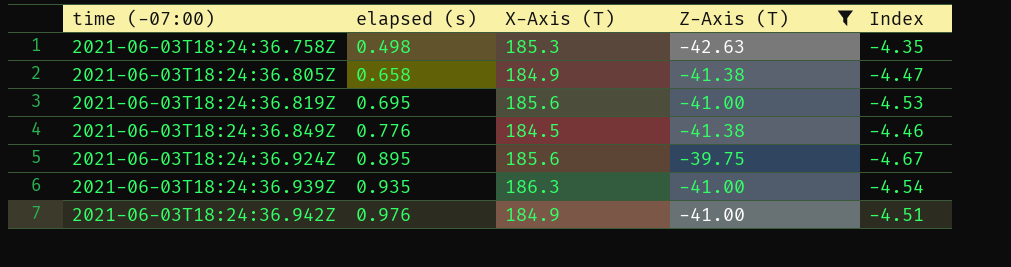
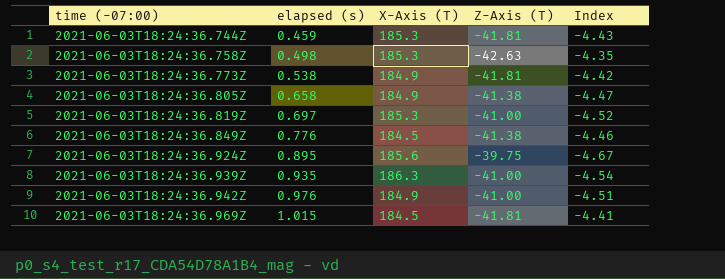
filter: Z-Axis (T) != -41.81 -> none
2021-06-03T18:24:36.819Z | elapsed (s): 0.695 -> 0.697
2021-06-03T18:24:36.819Z | X-Axis (T): 185.6 -> 185.3
2021-06-03T18:24:36.819Z | Index: -4.53 -> -4.52

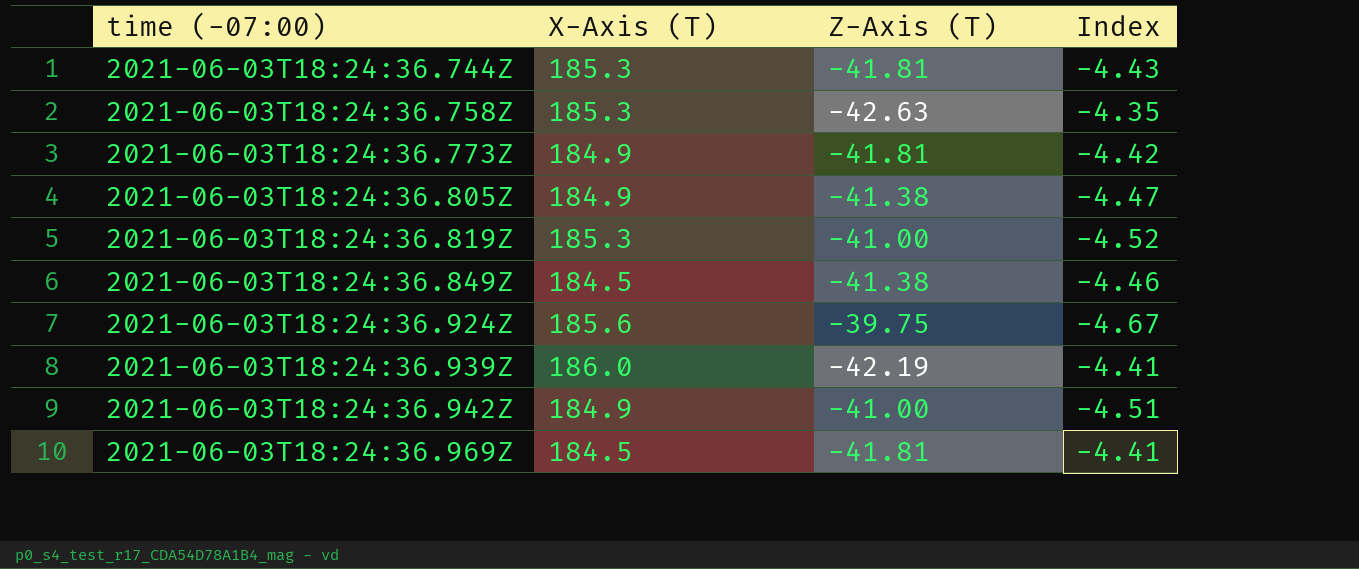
column elapsed (s) | position: 2 -> none
2021-06-03T18:24:36.939Z | X-Axis (T): 186.3 -> 186.0
2021-06-03T18:24:36.939Z | Z-Axis (T): -41.00 -> -42.19
2021-06-03T18:24:36.939Z | Index: -4.54 -> -4.41

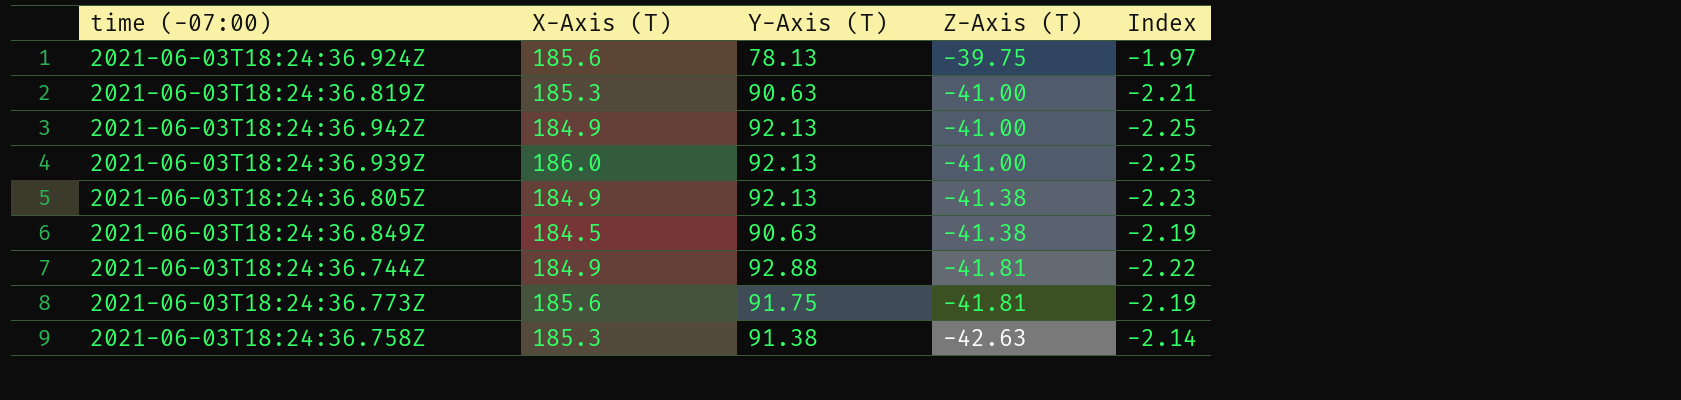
row order: time (-07:00) ascending -> Z-Axis (T) descending
column Y-Axis (T) | position: none -> 3
column Index | formula: [X-Axis (T)] / [Z-Axis (T)] -> [Y-Axis (T)] / [Z-Axis (T)]
row 2021-06-03T18:24:36.969Z: 184.5 | -41.81 | -4.41 -> none
2021-06-03T18:24:36.939Z | Z-Axis (T): -42.19 -> -41.00
2021-06-03T18:24:36.744Z | X-Axis (T): 185.3 -> 184.9
2021-06-03T18:24:36.773Z | X-Axis (T): 184.9 -> 185.6

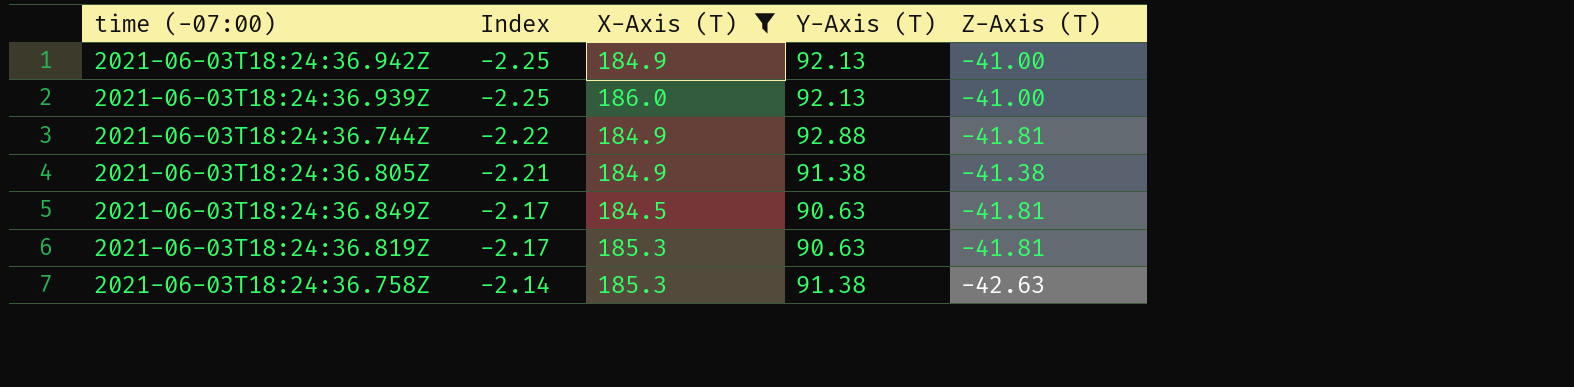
filter: none -> X-Axis (T) != 185.6
row order: Z-Axis (T) descending -> Index ascending
column Index | position: 5 -> 2
2021-06-03T18:24:36.805Z | Index: -2.23 -> -2.21
2021-06-03T18:24:36.805Z | Y-Axis (T): 92.13 -> 91.38
2021-06-03T18:24:36.849Z | Index: -2.19 -> -2.17
2021-06-03T18:24:36.849Z | Z-Axis (T): -41.38 -> -41.81
2021-06-03T18:24:36.819Z | Index: -2.21 -> -2.17
2021-06-03T18:24:36.819Z | Z-Axis (T): -41.00 -> -41.81

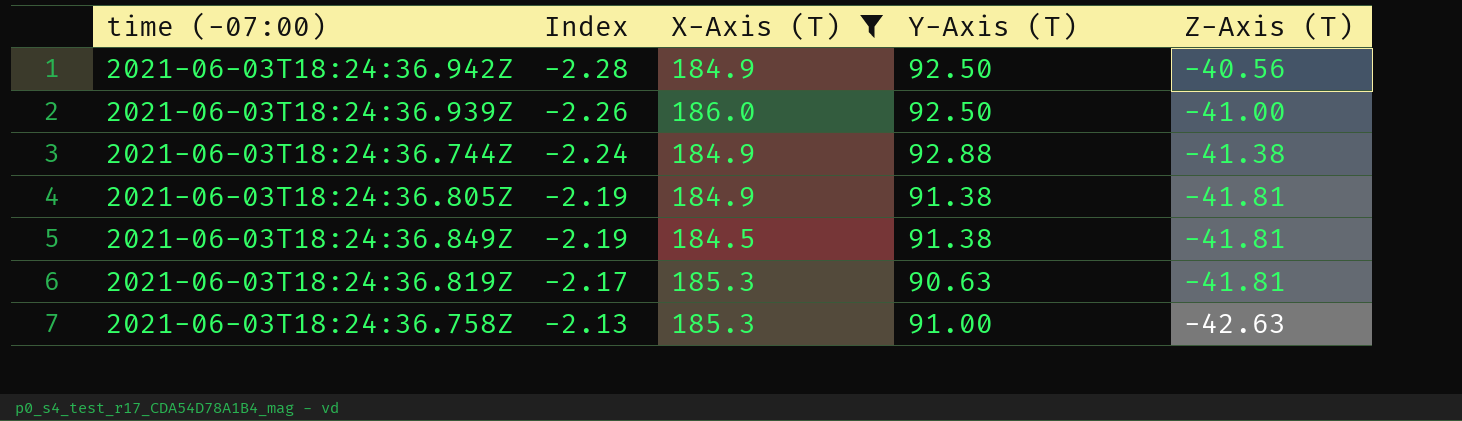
2021-06-03T18:24:36.942Z | Index: -2.25 -> -2.28
2021-06-03T18:24:36.942Z | Y-Axis (T): 92.13 -> 92.50
2021-06-03T18:24:36.942Z | Z-Axis (T): -41.00 -> -40.56
2021-06-03T18:24:36.939Z | Index: -2.25 -> -2.26
2021-06-03T18:24:36.939Z | Y-Axis (T): 92.13 -> 92.50
2021-06-03T18:24:36.744Z | Index: -2.22 -> -2.24
2021-06-03T18:24:36.744Z | Z-Axis (T): -41.81 -> -41.38
2021-06-03T18:24:36.805Z | Index: -2.21 -> -2.19
2021-06-03T18:24:36.805Z | Z-Axis (T): -41.38 -> -41.81
2021-06-03T18:24:36.849Z | Index: -2.17 -> -2.19
2021-06-03T18:24:36.849Z | Y-Axis (T): 90.63 -> 91.38
2021-06-03T18:24:36.758Z | Index: -2.14 -> -2.13
2021-06-03T18:24:36.758Z | Y-Axis (T): 91.38 -> 91.00

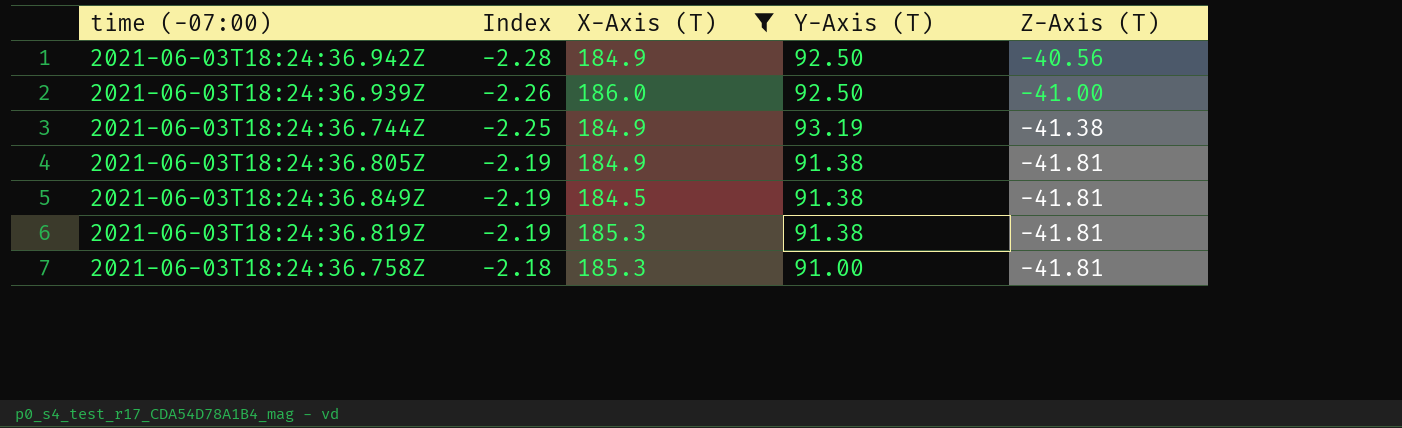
2021-06-03T18:24:36.744Z | Index: -2.24 -> -2.25
2021-06-03T18:24:36.744Z | Y-Axis (T): 92.88 -> 93.19
2021-06-03T18:24:36.819Z | Index: -2.17 -> -2.19
2021-06-03T18:24:36.819Z | Y-Axis (T): 90.63 -> 91.38
2021-06-03T18:24:36.758Z | Index: -2.13 -> -2.18
2021-06-03T18:24:36.758Z | Z-Axis (T): -42.63 -> -41.81

